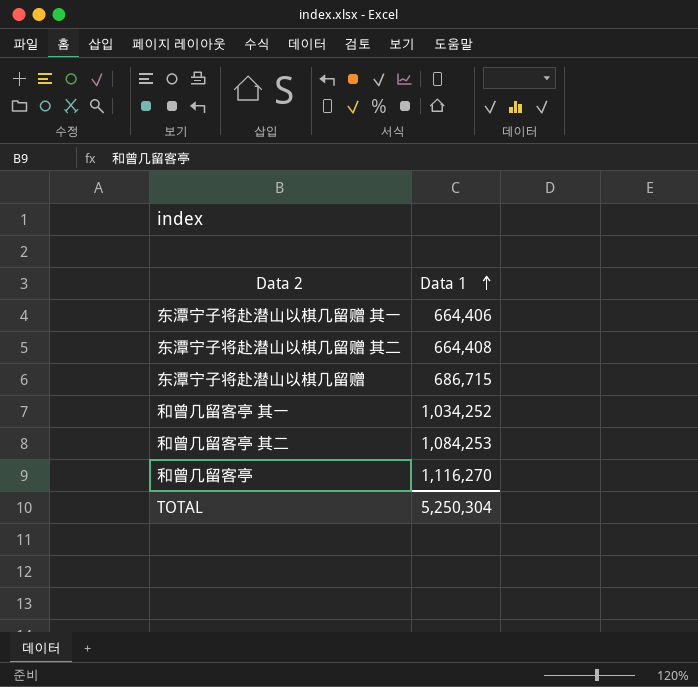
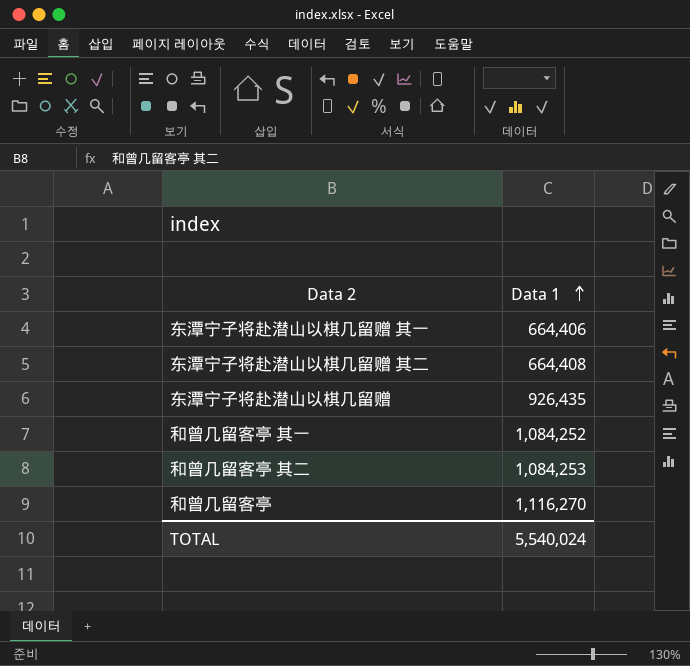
东潭宁子将赴潜山以棋几留赠 | Data 1: 686,715 -> 926,435
和曾几留客亭 其一 | Data 1: 1,034,252 -> 1,084,252
TOTAL | Data 1: 5,250,304 -> 5,540,024

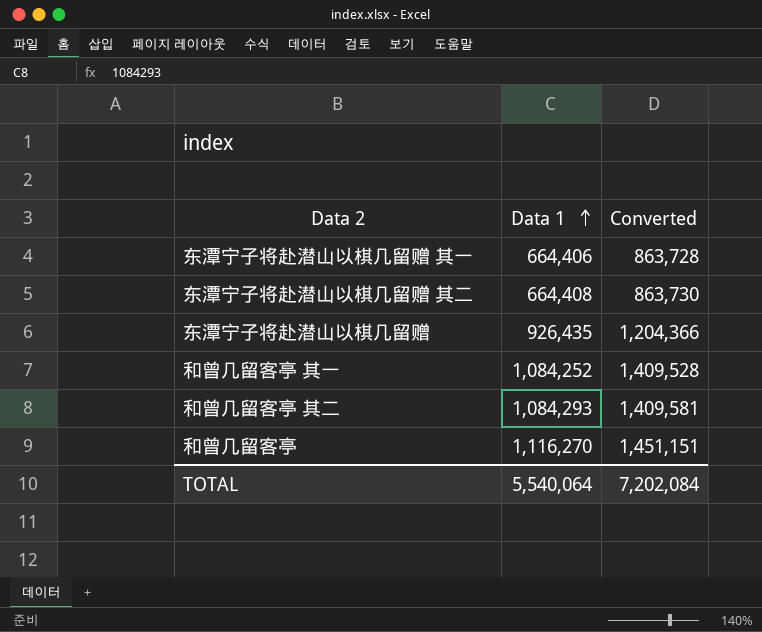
column Converted | formula: none -> [Data 1] * 1.3
和曾几留客亭 其二 | Data 1: 1,084,253 -> 1,084,293
TOTAL | Data 1: 5,540,024 -> 5,540,064

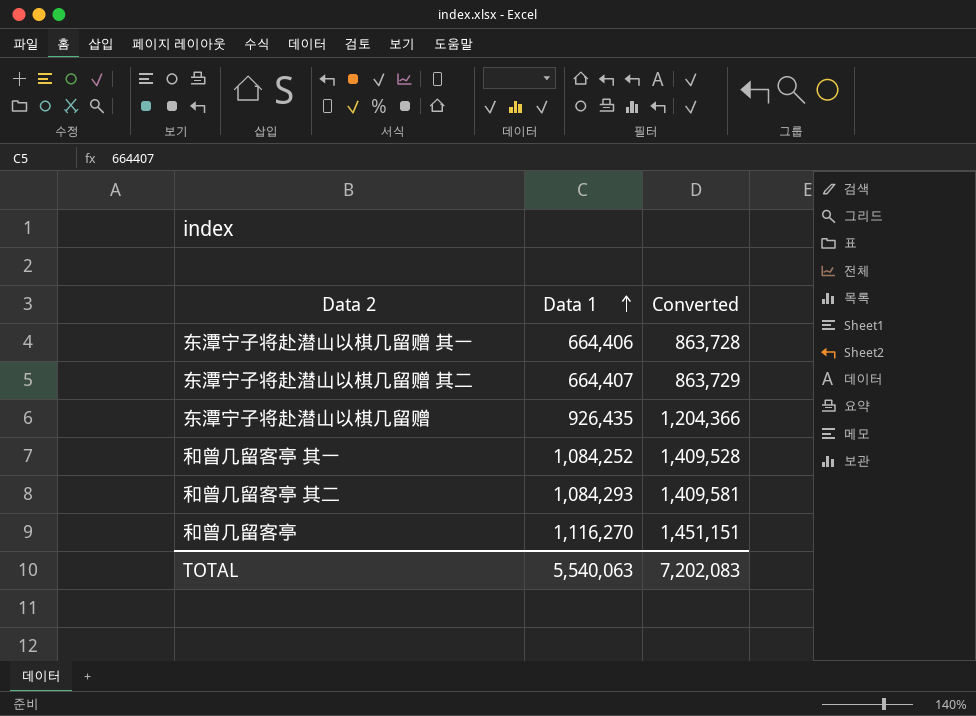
东潭宁子将赴潜山以棋几留赠 其二 | Data 1: 664,408 -> 664,407
东潭宁子将赴潜山以棋几留赠 其二 | Converted: 863,730 -> 863,729
TOTAL | Data 1: 5,540,064 -> 5,540,063
TOTAL | Converted: 7,202,084 -> 7,202,083

